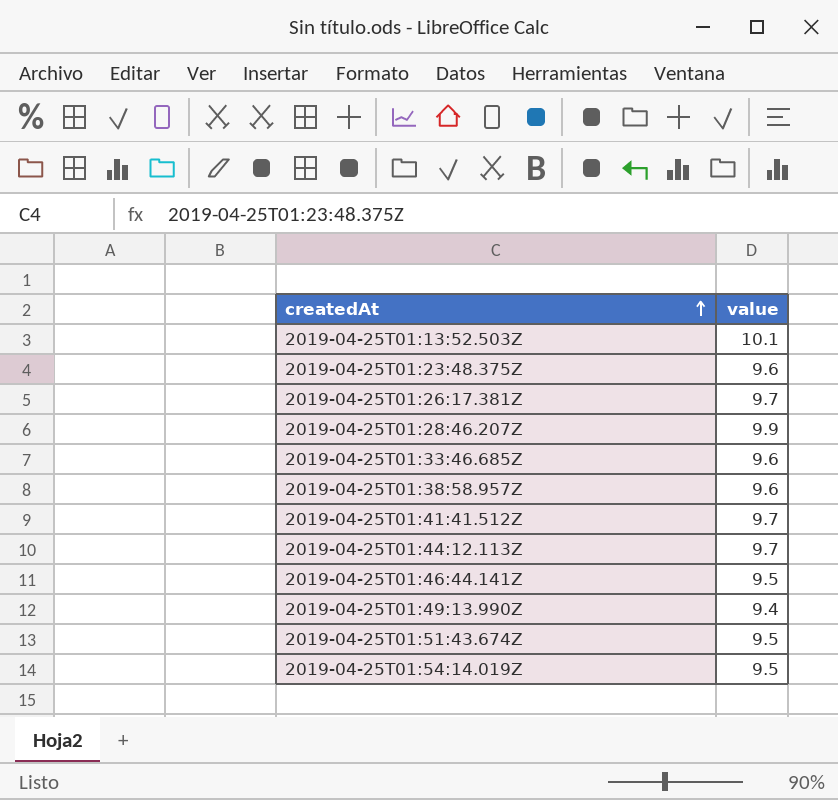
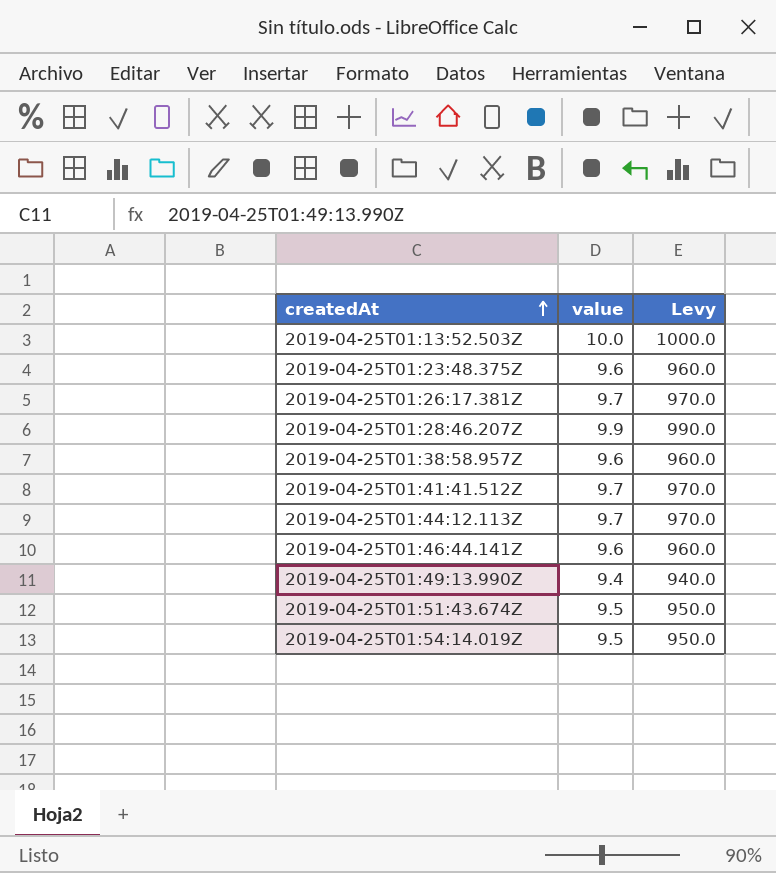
column Levy | formula: none -> [value] * 100
row 2019-04-25T01:33:46.685Z: 9.6 -> none
2019-04-25T01:13:52.503Z | value: 10.1 -> 10.0
2019-04-25T01:46:44.141Z | value: 9.5 -> 9.6

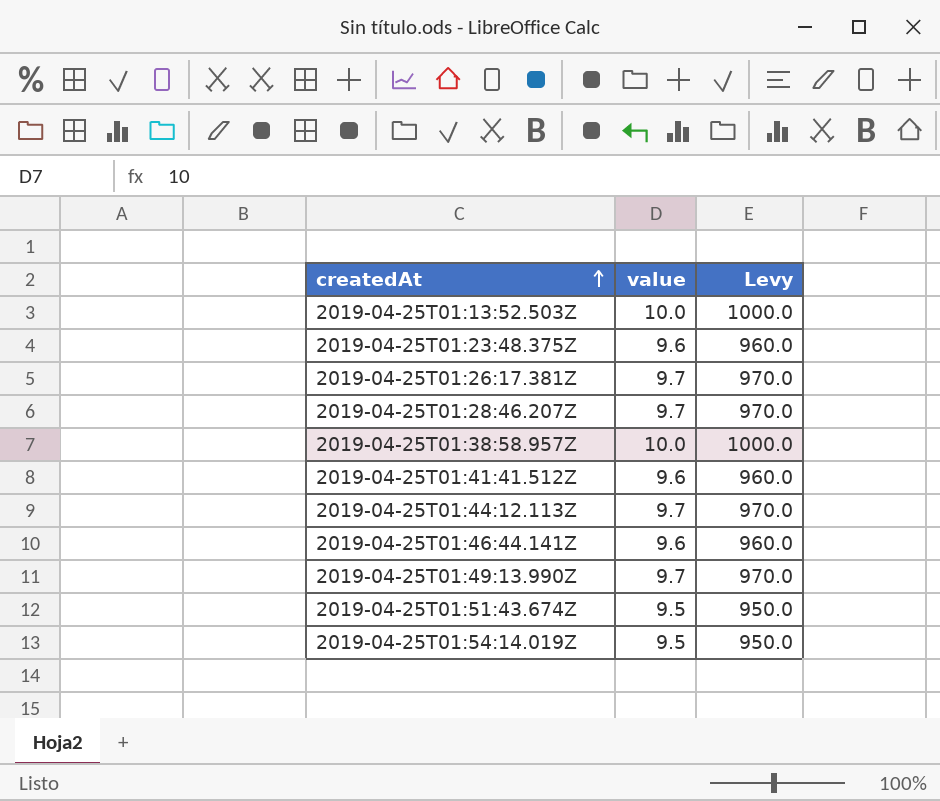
2019-04-25T01:28:46.207Z | value: 9.9 -> 9.7
2019-04-25T01:28:46.207Z | Levy: 990.0 -> 970.0
2019-04-25T01:38:58.957Z | value: 9.6 -> 10.0
2019-04-25T01:38:58.957Z | Levy: 960.0 -> 1000.0
2019-04-25T01:41:41.512Z | value: 9.7 -> 9.6
2019-04-25T01:41:41.512Z | Levy: 970.0 -> 960.0
2019-04-25T01:49:13.990Z | value: 9.4 -> 9.7
2019-04-25T01:49:13.990Z | Levy: 940.0 -> 970.0

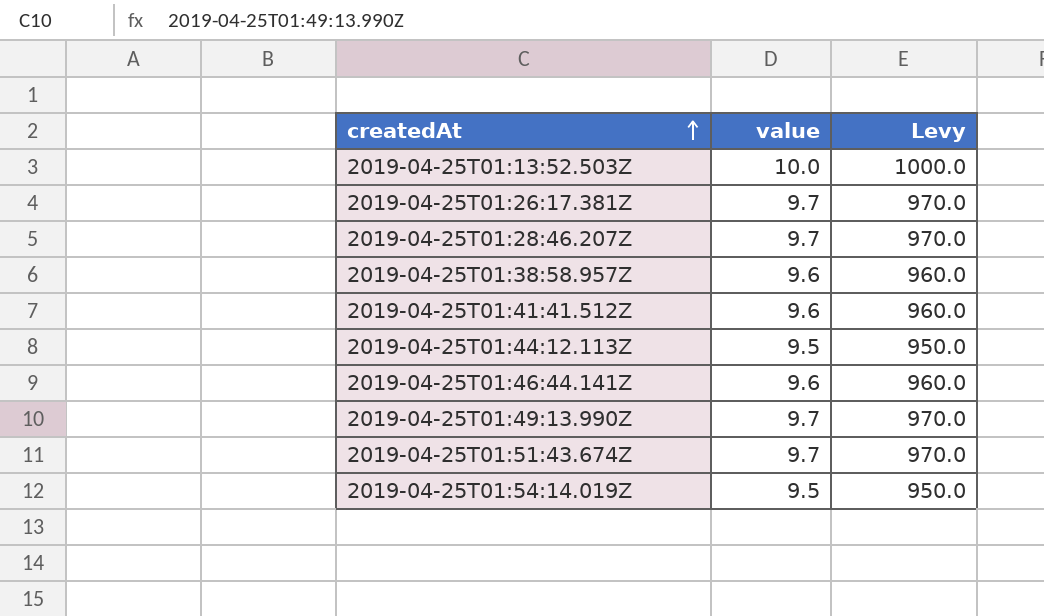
row 2019-04-25T01:23:48.375Z: 9.6 | 960.0 -> none
2019-04-25T01:38:58.957Z | value: 10.0 -> 9.6
2019-04-25T01:38:58.957Z | Levy: 1000.0 -> 960.0
2019-04-25T01:44:12.113Z | value: 9.7 -> 9.5
2019-04-25T01:44:12.113Z | Levy: 970.0 -> 950.0
2019-04-25T01:51:43.674Z | value: 9.5 -> 9.7
2019-04-25T01:51:43.674Z | Levy: 950.0 -> 970.0

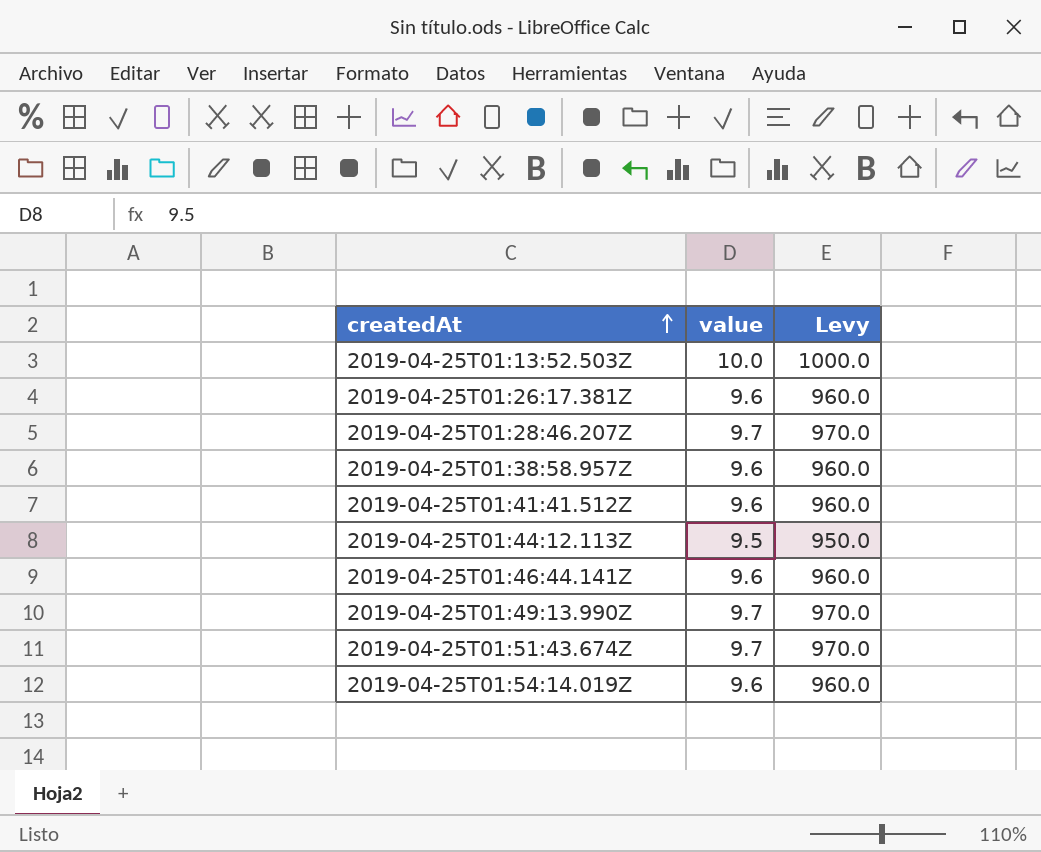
2019-04-25T01:26:17.381Z | value: 9.7 -> 9.6
2019-04-25T01:26:17.381Z | Levy: 970.0 -> 960.0
2019-04-25T01:54:14.019Z | value: 9.5 -> 9.6
2019-04-25T01:54:14.019Z | Levy: 950.0 -> 960.0

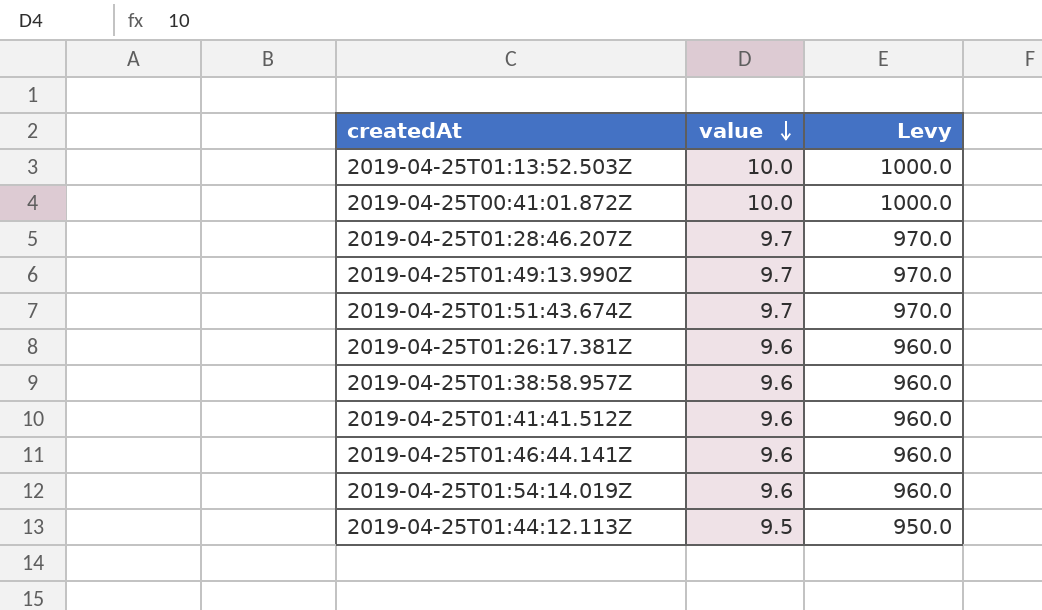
row order: createdAt ascending -> value descending
row 2019-04-25T00:41:01.872Z: none -> 10.0 | 1000.0

